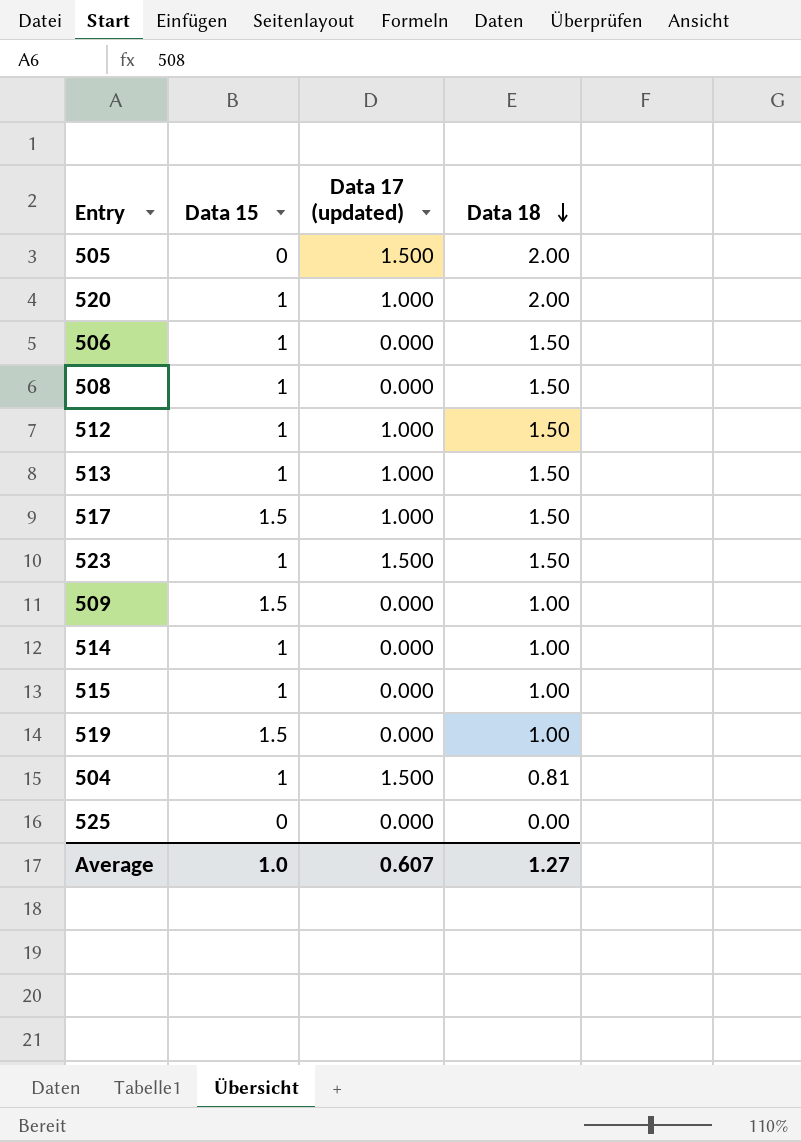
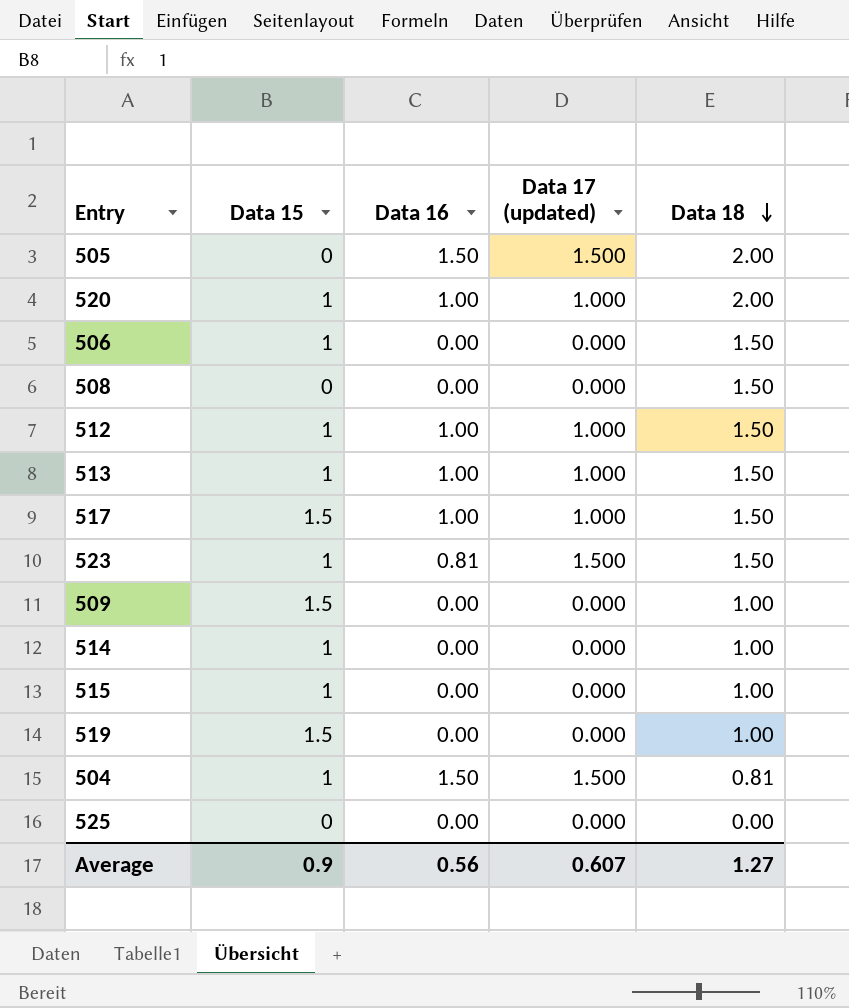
column Data 16 | position: none -> 3
508 | Data 15: 1 -> 0
Average | Data 15: 1.0 -> 0.9

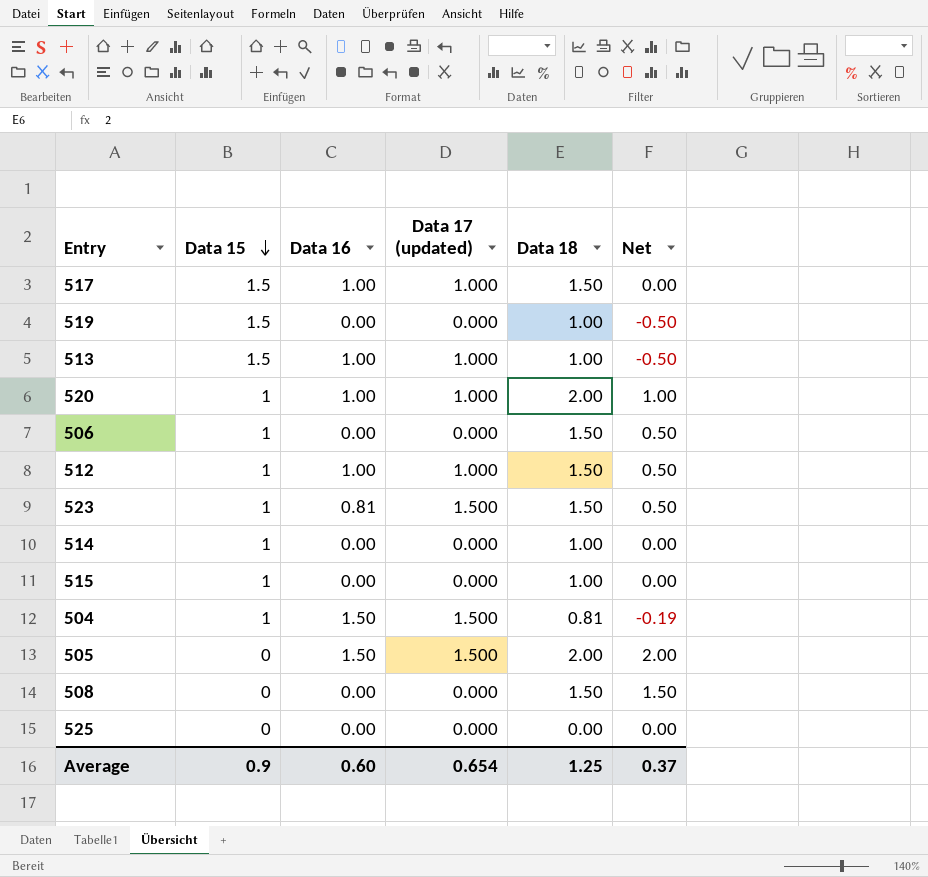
row order: Data 18 descending -> Data 15 descending
column Net | formula: none -> [Data 18] - [Data 15]
row 509: 1.5 | 0.00 | 0.000 | 1.00 -> none
513 | Data 15: 1 -> 1.5
513 | Data 18: 1.50 -> 1.00
Average | Data 16: 0.56 -> 0.60
Average | Data 17 (updated): 0.607 -> 0.654
Average | Data 18: 1.27 -> 1.25

